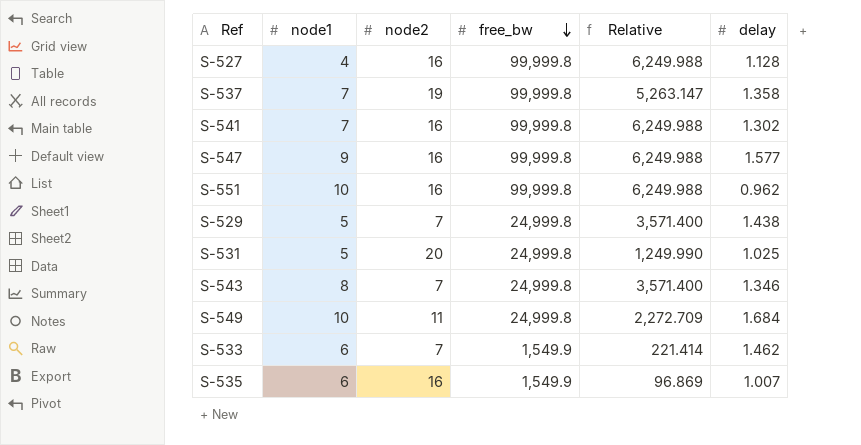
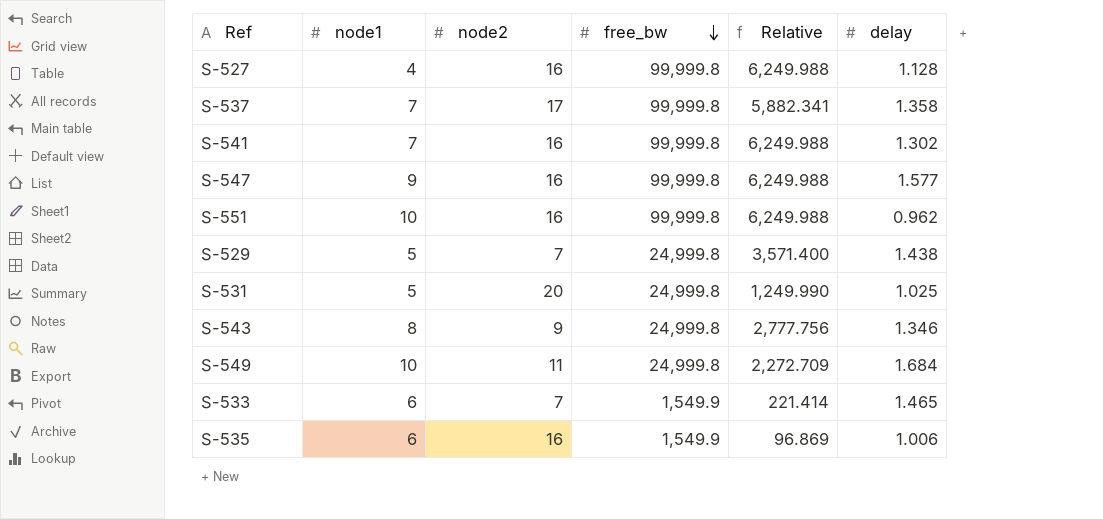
S-537 | node2: 19 -> 17
S-537 | Relative: 5,263.147 -> 5,882.341
S-543 | node2: 7 -> 9
S-543 | Relative: 3,571.400 -> 2,777.756
S-533 | delay: 1.462 -> 1.465
S-535 | delay: 1.007 -> 1.006

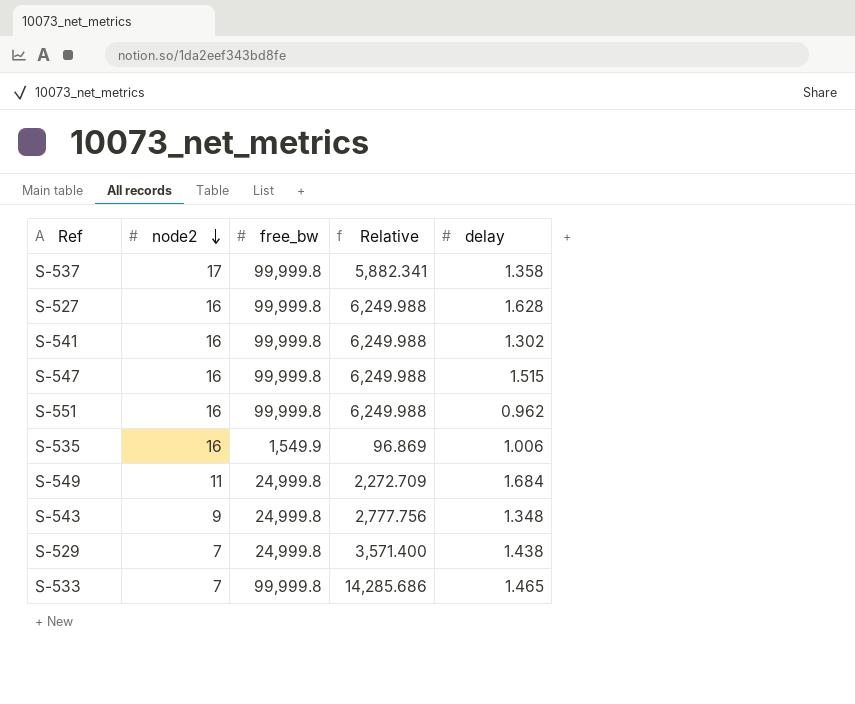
row order: free_bw descending -> node2 descending
column node1 | position: 2 -> none
row S-531: 5 | 20 | 24,999.8 | 1,249.990 | 1.025 -> none
S-527 | delay: 1.128 -> 1.628
S-547 | delay: 1.577 -> 1.515
S-543 | delay: 1.346 -> 1.348
S-533 | free_bw: 1,549.9 -> 99,999.8
S-533 | Relative: 221.414 -> 14,285.686

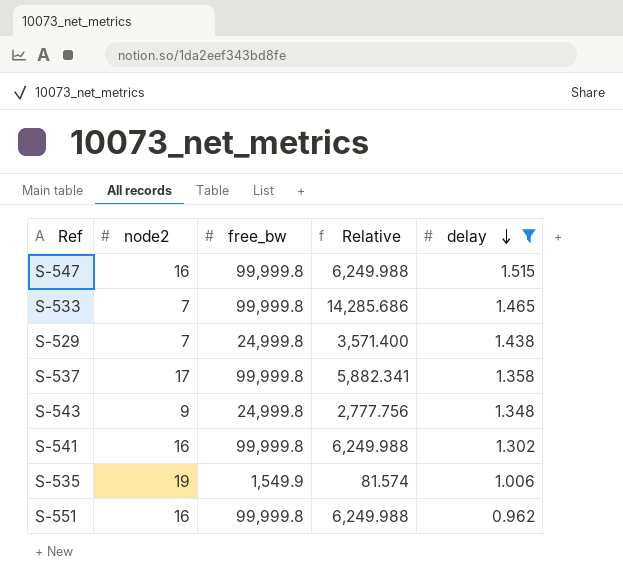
filter: none -> delay <= 1.515
row order: node2 descending -> delay descending
S-535 | node2: 16 -> 19
S-535 | Relative: 96.869 -> 81.574

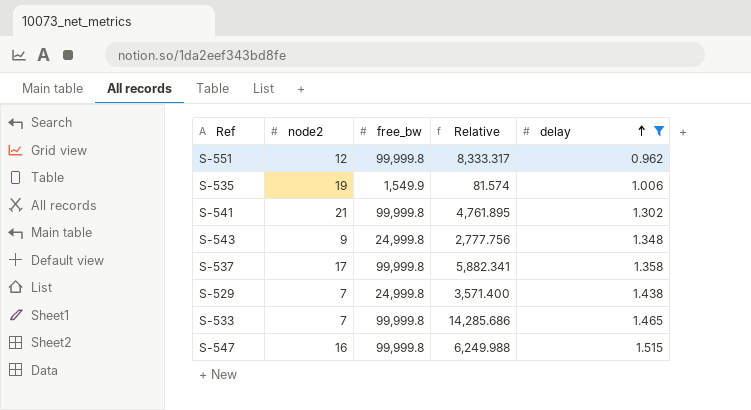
row order: delay descending -> delay ascending
S-551 | node2: 16 -> 12
S-551 | Relative: 6,249.988 -> 8,333.317
S-541 | node2: 16 -> 21
S-541 | Relative: 6,249.988 -> 4,761.895

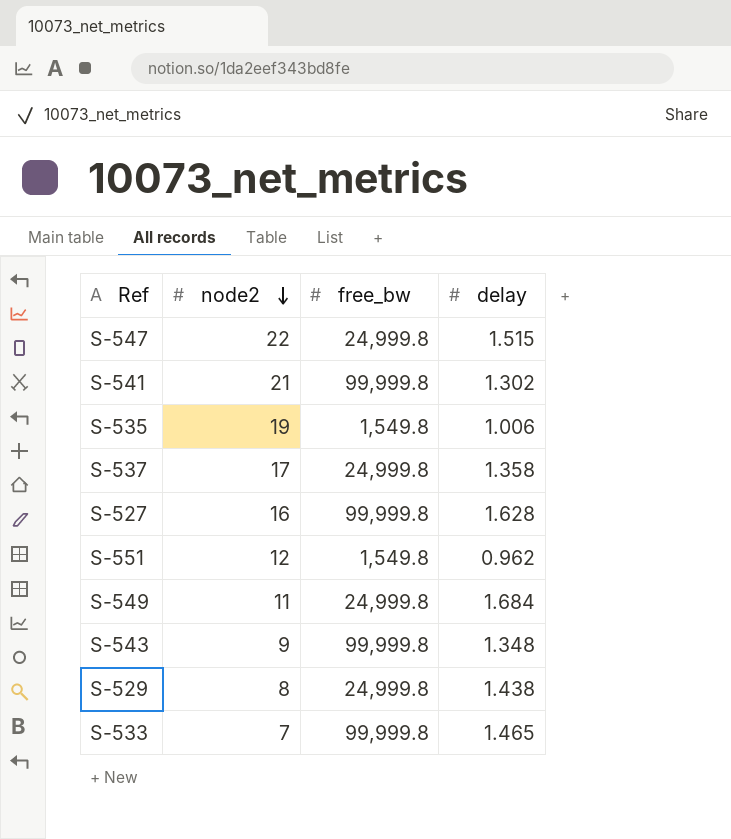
filter: delay <= 1.515 -> none
row order: delay ascending -> node2 descending
column Relative | formula: [free_bw] / [node2] -> none
S-547 | node2: 16 -> 22
S-547 | free_bw: 99,999.8 -> 24,999.8
S-535 | free_bw: 1,549.9 -> 1,549.8
S-537 | free_bw: 99,999.8 -> 24,999.8
S-551 | free_bw: 99,999.8 -> 1,549.8
S-543 | free_bw: 24,999.8 -> 99,999.8
S-529 | node2: 7 -> 8

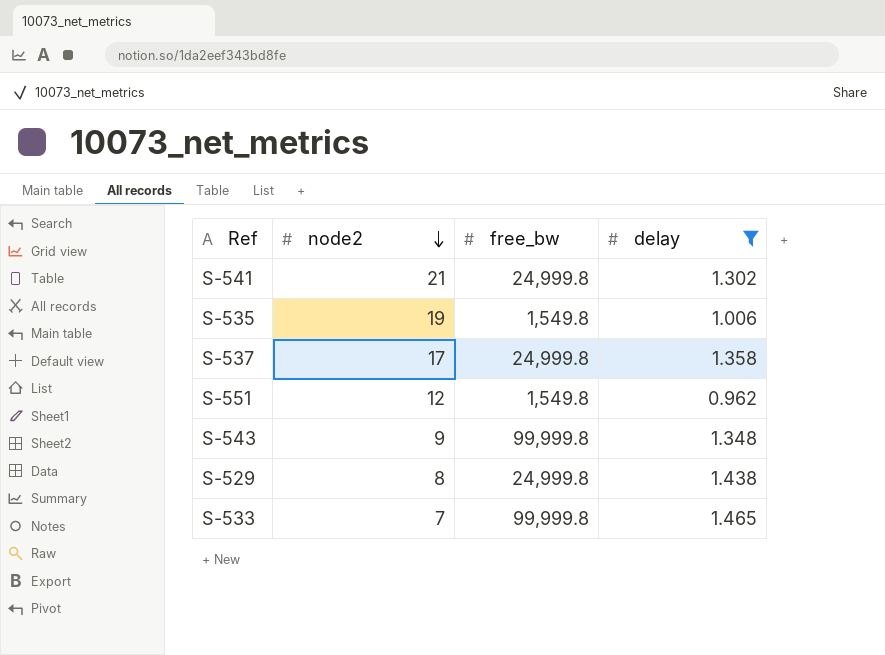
filter: none -> delay <= 1.465
S-541 | free_bw: 99,999.8 -> 24,999.8

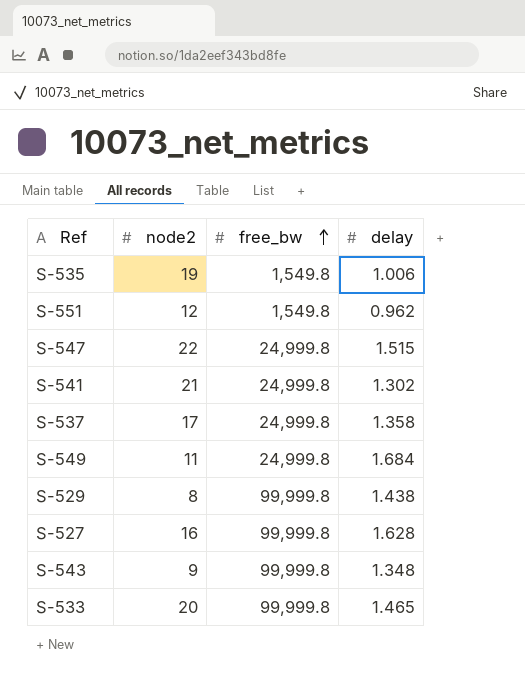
filter: delay <= 1.465 -> none
row order: node2 descending -> free_bw ascending
S-529 | free_bw: 24,999.8 -> 99,999.8
S-533 | node2: 7 -> 20

